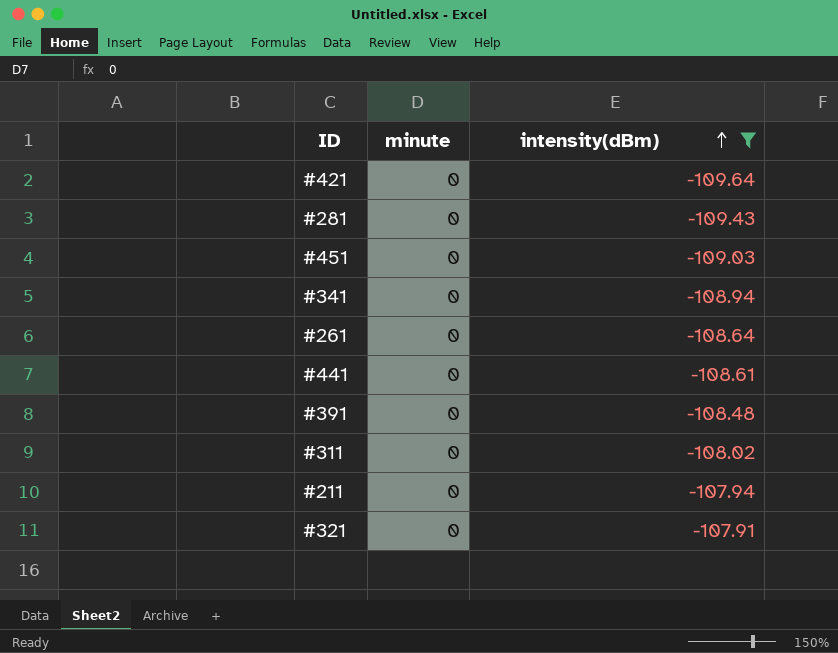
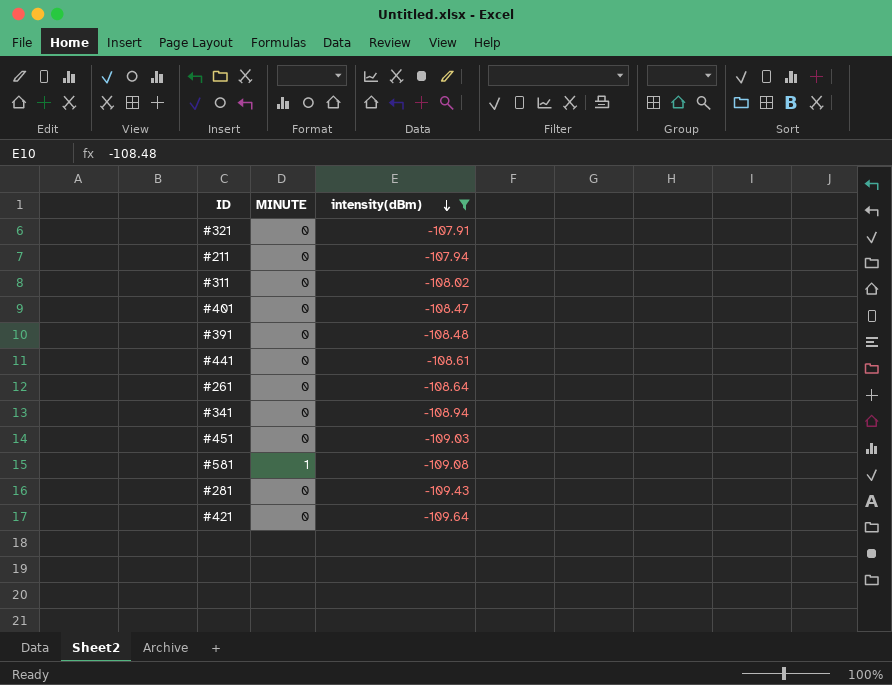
row order: intensity(dBm) ascending -> intensity(dBm) descending
column name: minute -> MINUTE
row #401: none -> 0 | -108.47
row #581: none -> 1 | -109.08

